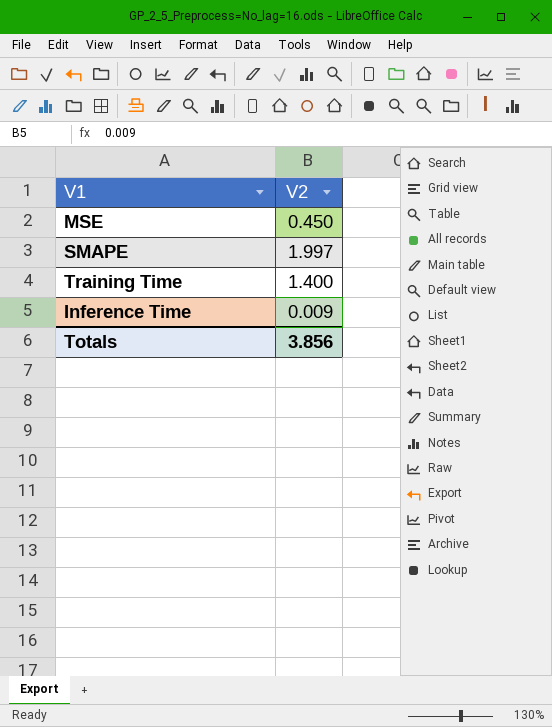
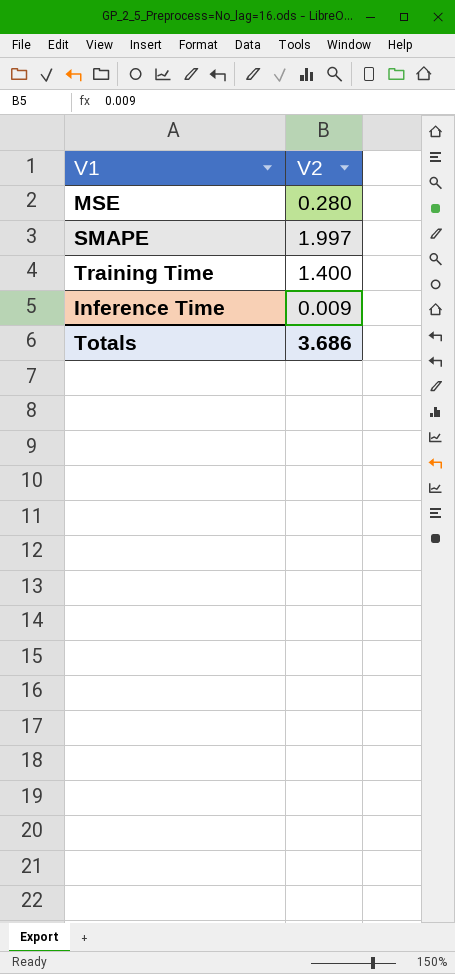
MSE | V2: 0.450 -> 0.280
Totals | V2: 3.856 -> 3.686

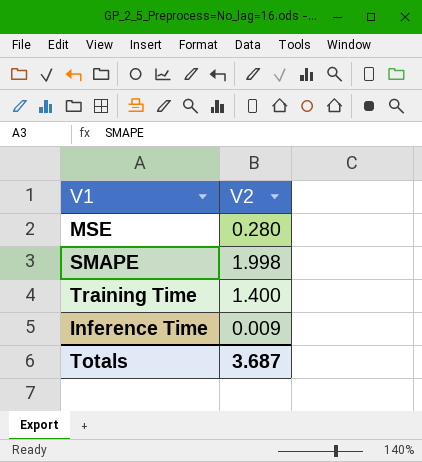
SMAPE | V2: 1.997 -> 1.998
Totals | V2: 3.686 -> 3.687

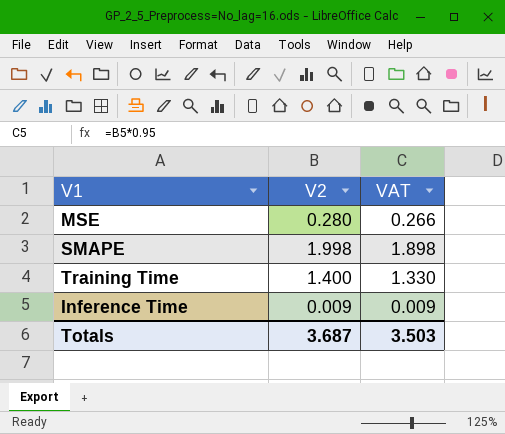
column VAT | formula: none -> [V2] * 0.95

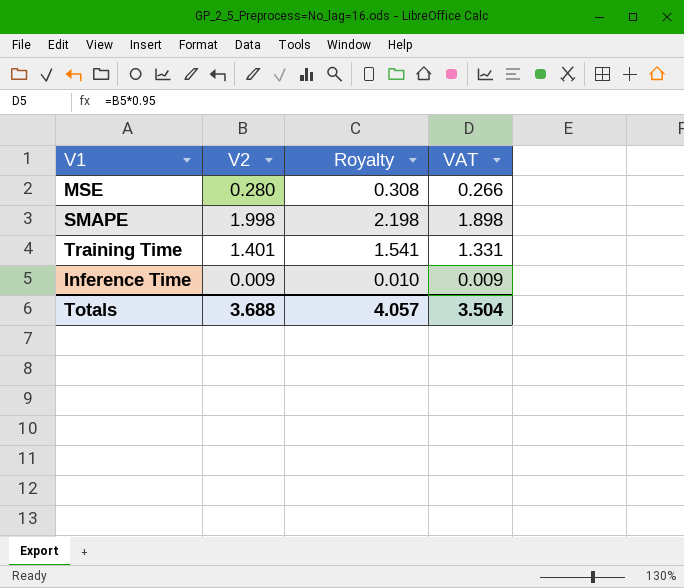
column Royalty | formula: none -> [V2] * 1.1
Training Time | V2: 1.400 -> 1.401
Training Time | VAT: 1.330 -> 1.331
Totals | V2: 3.687 -> 3.688
Totals | VAT: 3.503 -> 3.504

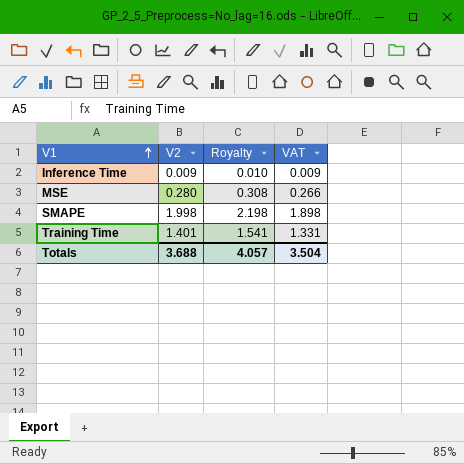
row order: none -> V1 ascending

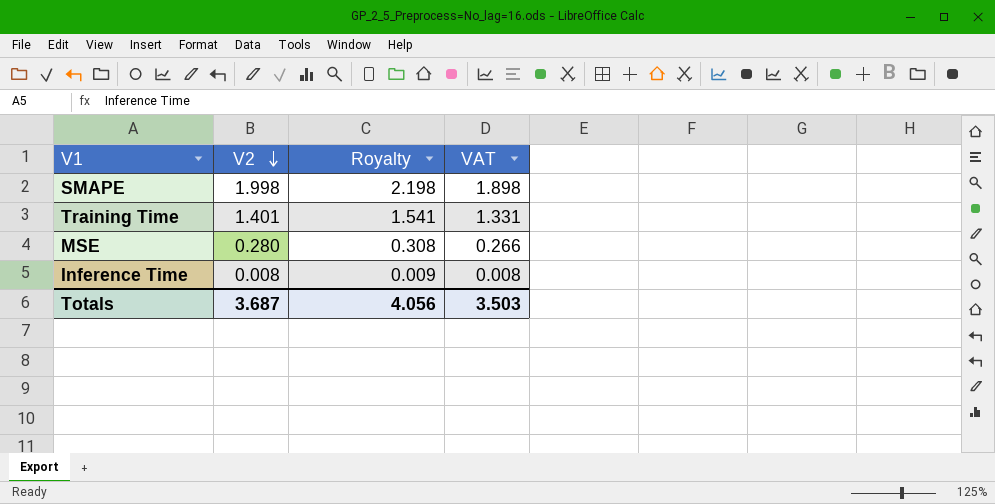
row order: V1 ascending -> V2 descending
Inference Time | V2: 0.009 -> 0.008
Inference Time | Royalty: 0.010 -> 0.009
Inference Time | VAT: 0.009 -> 0.008
Totals | V2: 3.688 -> 3.687
Totals | Royalty: 4.057 -> 4.056
Totals | VAT: 3.504 -> 3.503

